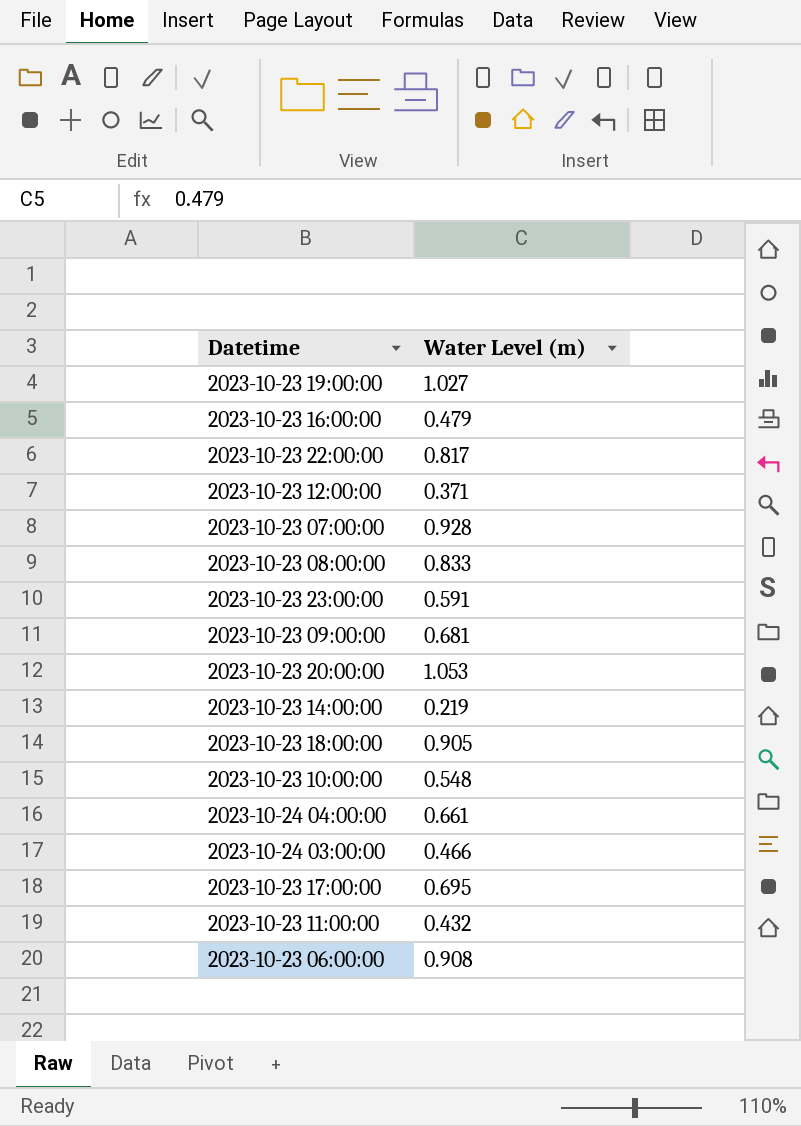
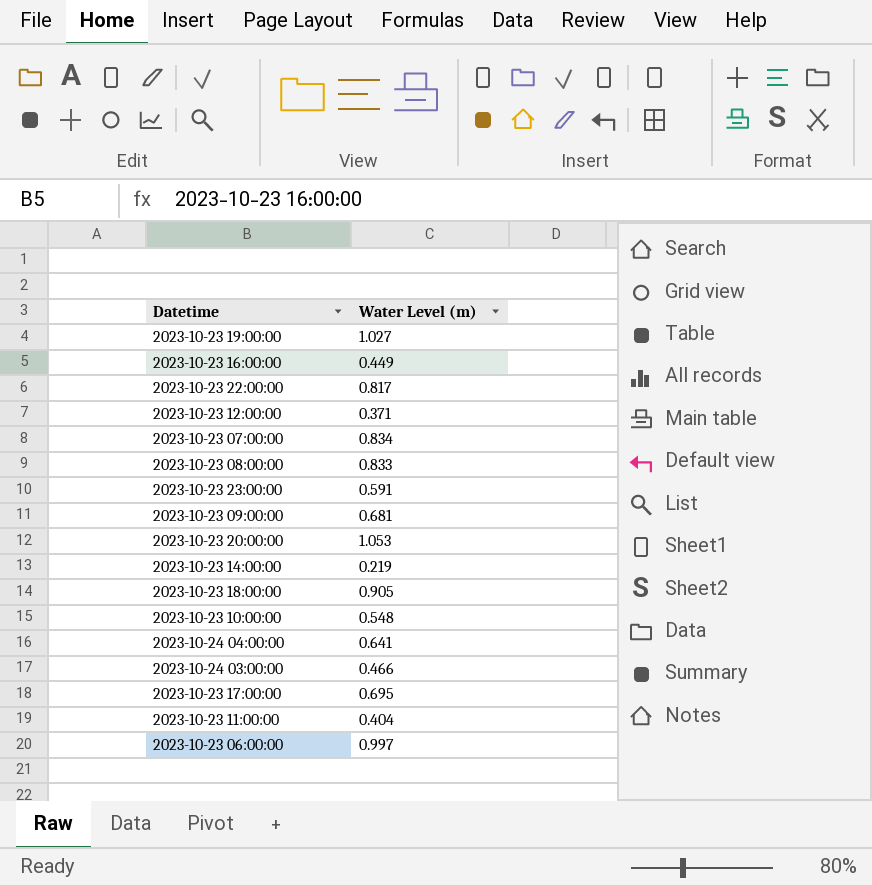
2023-10-23 16:00:00 | Water Level (m): 0.479 -> 0.449
2023-10-23 07:00:00 | Water Level (m): 0.928 -> 0.834
2023-10-24 04:00:00 | Water Level (m): 0.661 -> 0.641
2023-10-23 11:00:00 | Water Level (m): 0.432 -> 0.404
2023-10-23 06:00:00 | Water Level (m): 0.908 -> 0.997

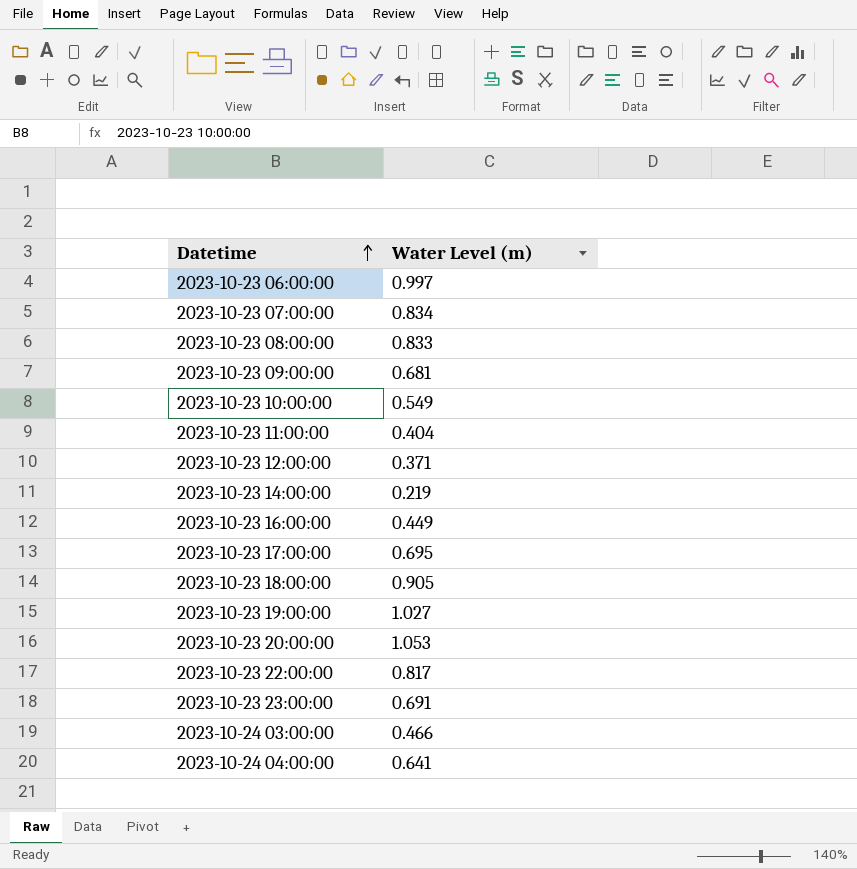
row order: none -> Datetime ascending
2023-10-23 10:00:00 | Water Level (m): 0.548 -> 0.549
2023-10-23 23:00:00 | Water Level (m): 0.591 -> 0.691

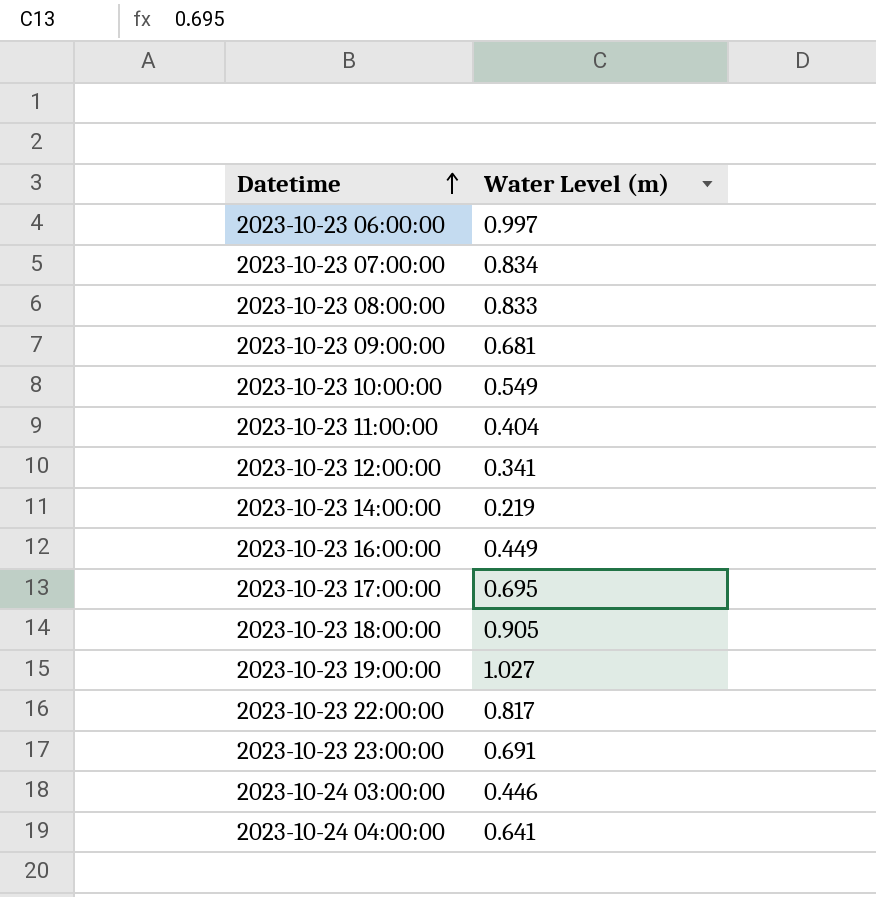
row 2023-10-23 20:00:00: 1.053 -> none
2023-10-23 12:00:00 | Water Level (m): 0.371 -> 0.341
2023-10-24 03:00:00 | Water Level (m): 0.466 -> 0.446

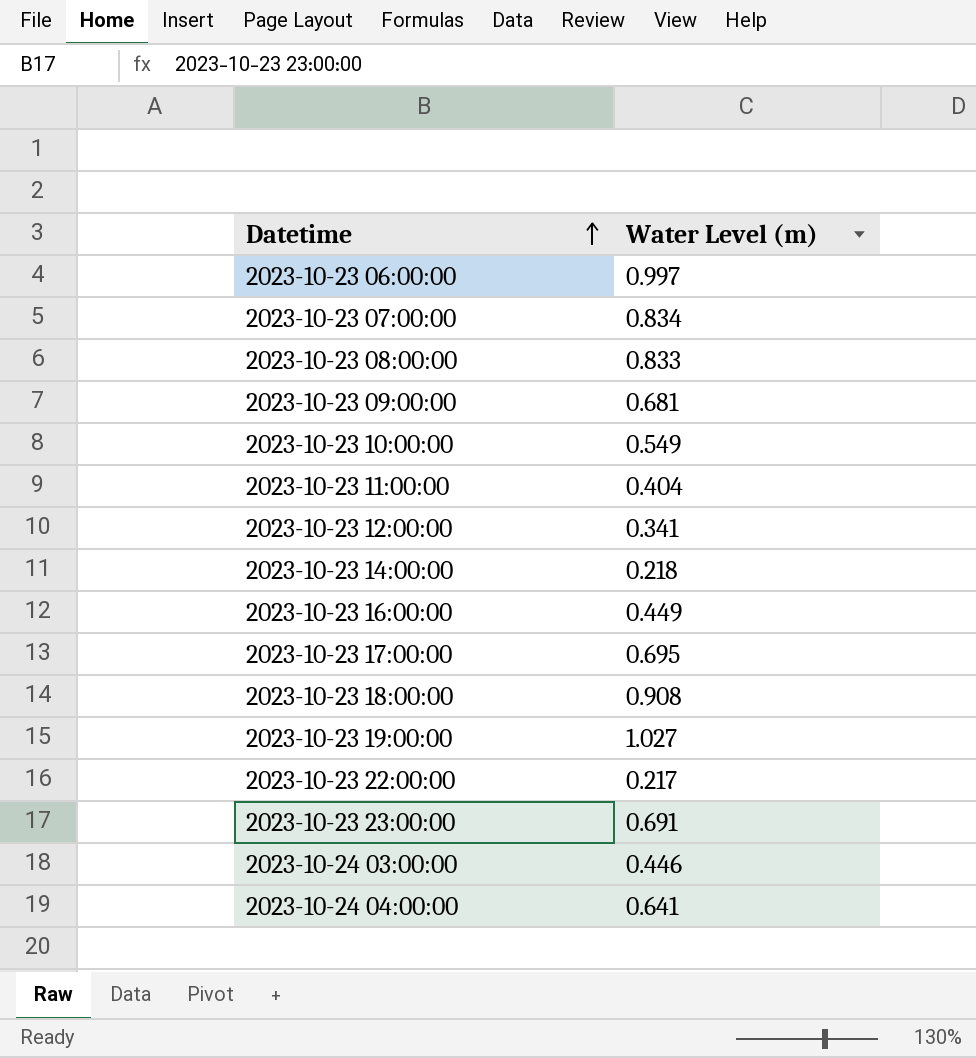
2023-10-23 14:00:00 | Water Level (m): 0.219 -> 0.218
2023-10-23 18:00:00 | Water Level (m): 0.905 -> 0.908
2023-10-23 22:00:00 | Water Level (m): 0.817 -> 0.217

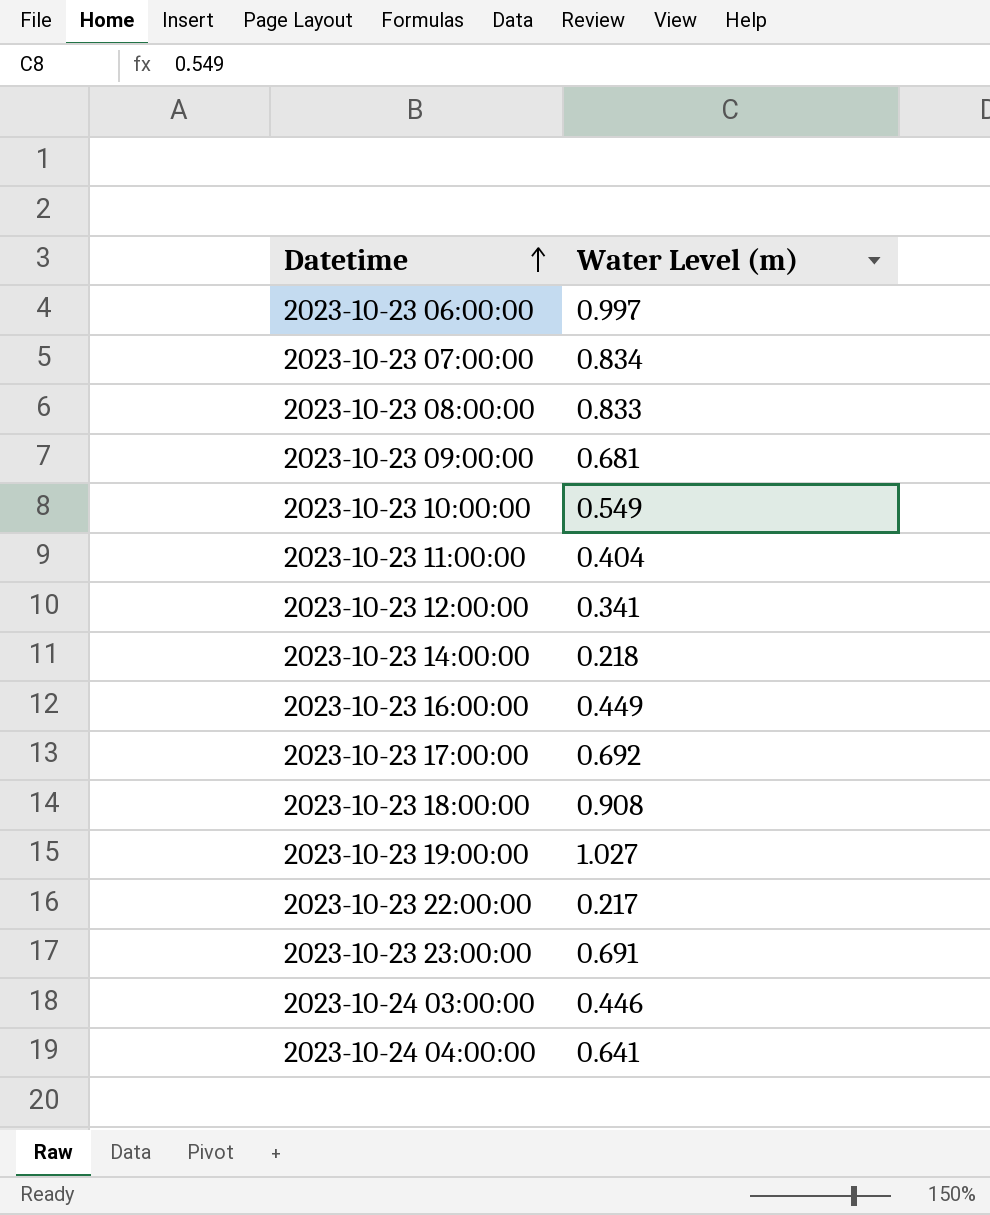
2023-10-23 17:00:00 | Water Level (m): 0.695 -> 0.692

